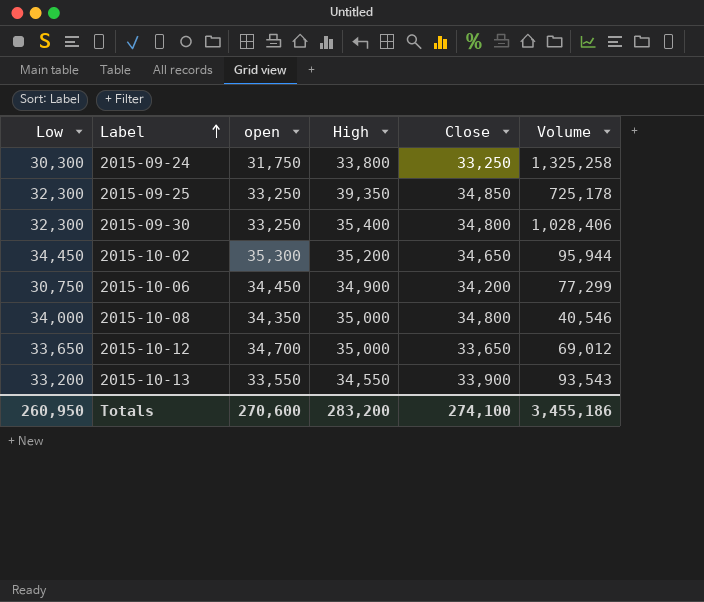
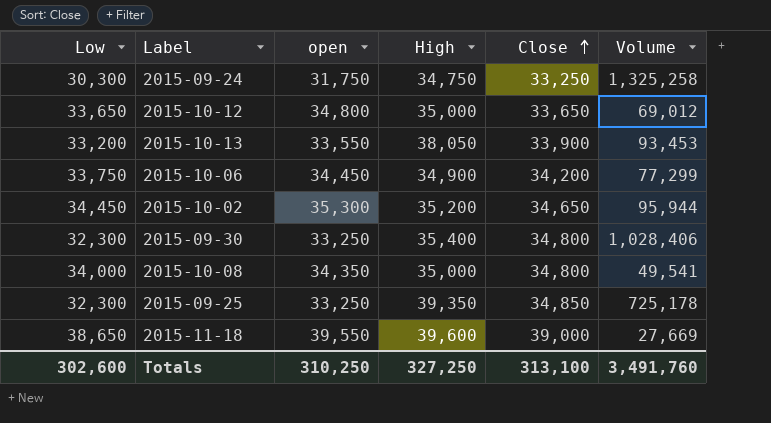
row order: Label ascending -> Close ascending
2015-09-24 | High: 33,800 -> 34,750
2015-10-12 | open: 34,700 -> 34,800
2015-10-13 | High: 34,550 -> 38,050
2015-10-13 | Volume: 93,543 -> 93,453
2015-10-06 | Low: 30,750 -> 33,750
2015-10-08 | Volume: 40,546 -> 49,541
row 2015-11-18: none -> 38,650 | 39,550 | 39,600 | 39,000 | 27,669
Totals | Low: 260,950 -> 302,600
Totals | open: 270,600 -> 310,250
Totals | High: 283,200 -> 327,250
Totals | Close: 274,100 -> 313,100
Totals | Volume: 3,455,186 -> 3,491,760

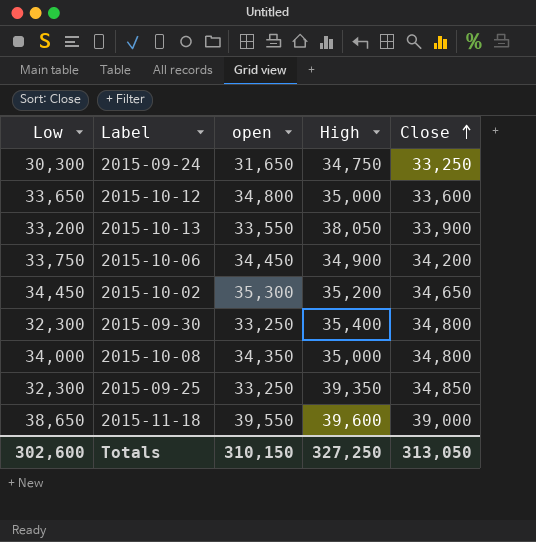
column Volume | position: 6 -> none
2015-09-24 | open: 31,750 -> 31,650
2015-10-12 | Close: 33,650 -> 33,600
Totals | open: 310,250 -> 310,150
Totals | Close: 313,100 -> 313,050

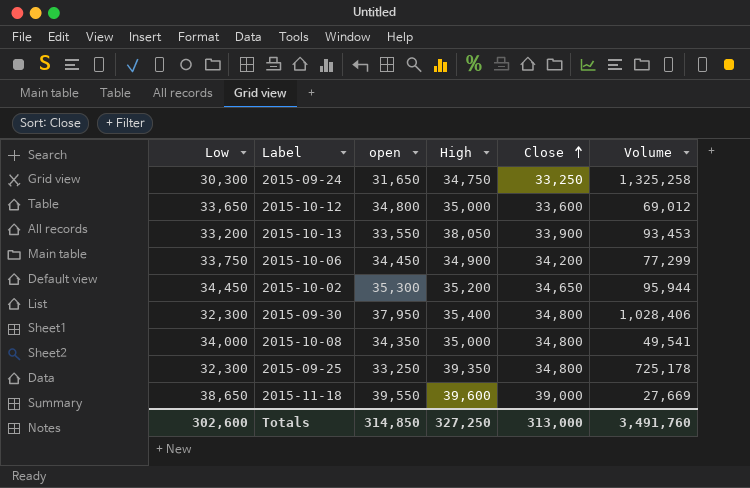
column Volume | position: none -> 6
2015-09-30 | open: 33,250 -> 37,950
2015-09-25 | Close: 34,850 -> 34,800
Totals | open: 310,150 -> 314,850
Totals | Close: 313,050 -> 313,000

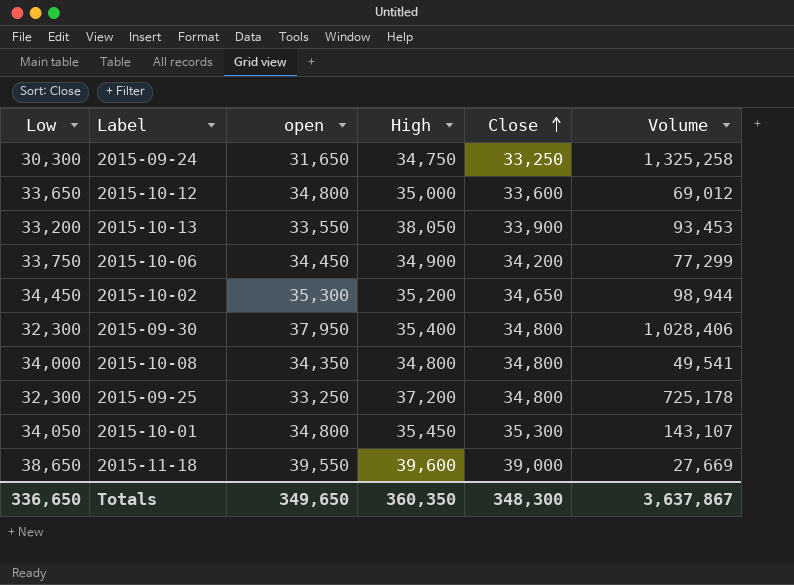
2015-10-02 | Volume: 95,944 -> 98,944
2015-10-08 | High: 35,000 -> 34,800
2015-09-25 | High: 39,350 -> 37,200
row 2015-10-01: none -> 34,050 | 34,800 | 35,450 | 35,300 | 143,107
Totals | Low: 302,600 -> 336,650
Totals | open: 314,850 -> 349,650
Totals | High: 327,250 -> 360,350
Totals | Close: 313,000 -> 348,300
Totals | Volume: 3,491,760 -> 3,637,867

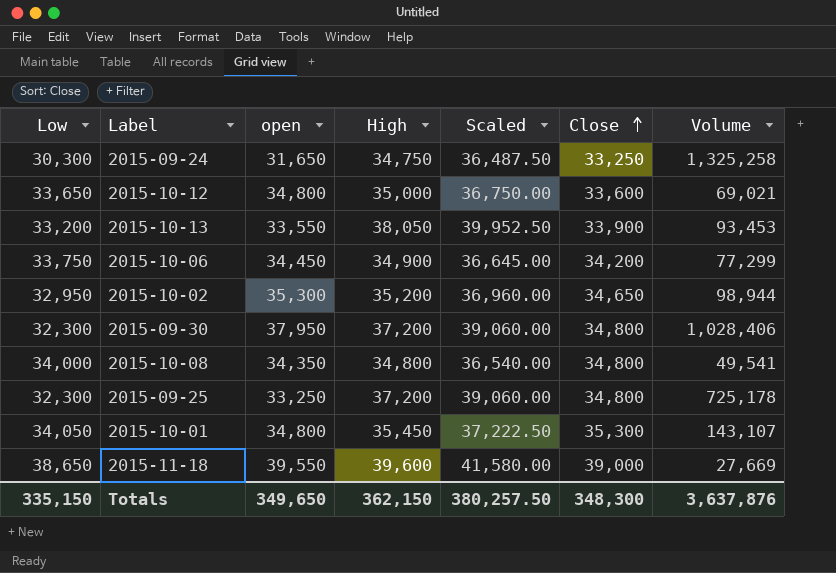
column Scaled | formula: none -> [High] * 1.05
2015-10-12 | Volume: 69,012 -> 69,021
2015-10-02 | Low: 34,450 -> 32,950
2015-09-30 | High: 35,400 -> 37,200
Totals | Low: 336,650 -> 335,150
Totals | High: 360,350 -> 362,150
Totals | Volume: 3,637,867 -> 3,637,876

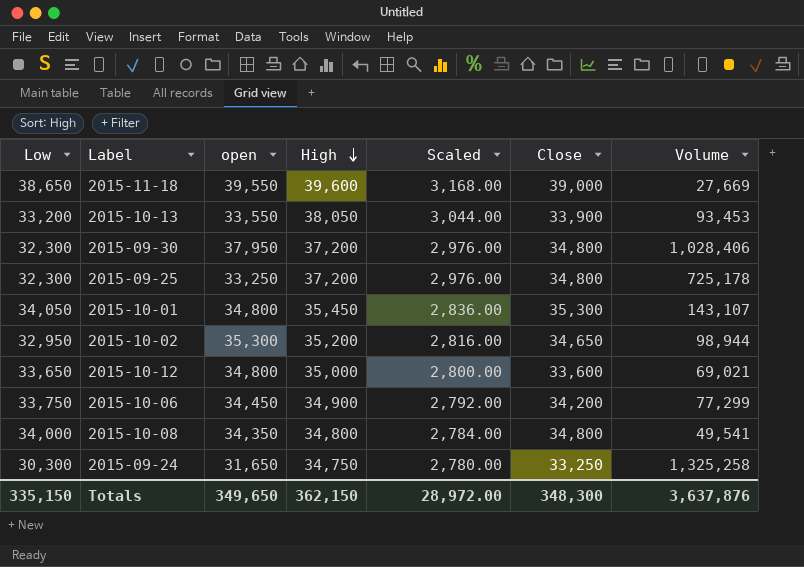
row order: Close ascending -> High descending
column Scaled | formula: [High] * 1.05 -> [High] * 0.08
Totals | Scaled: 380,257.50 -> 28,972.00

